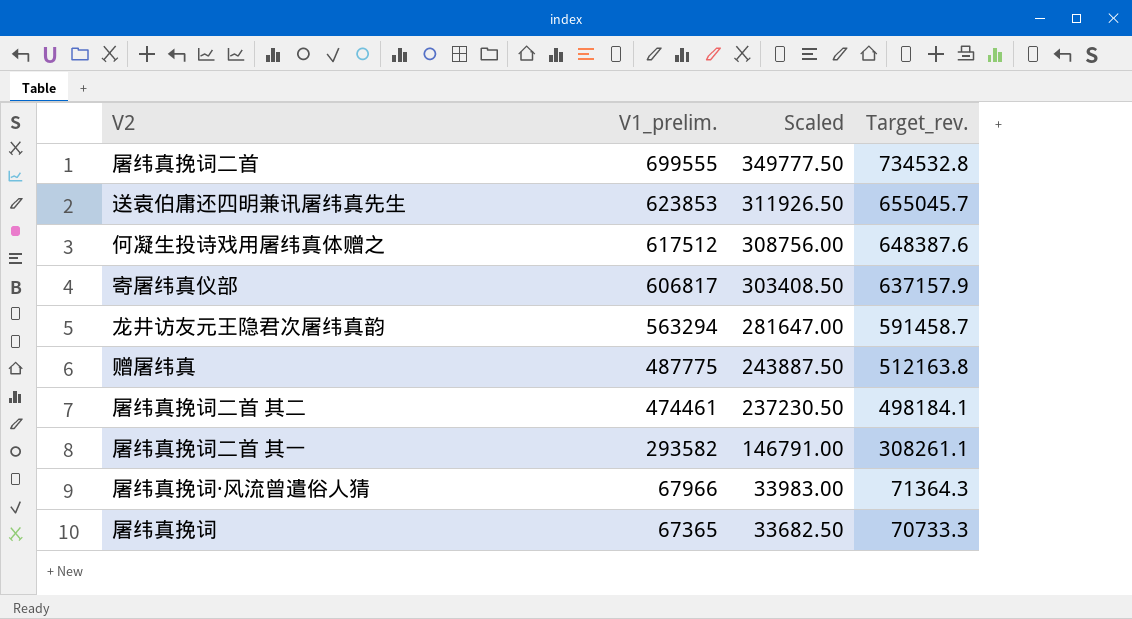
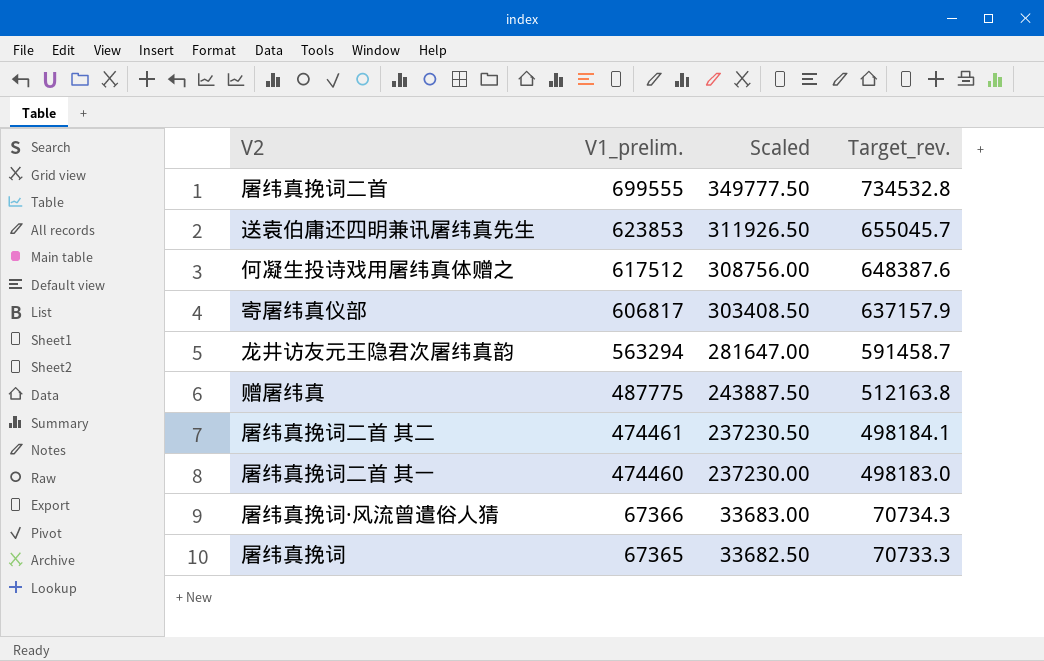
屠纬真挽词二首 其一 | V1_prelim.: 293582 -> 474460
屠纬真挽词二首 其一 | Scaled: 146791.00 -> 237230.00
屠纬真挽词二首 其一 | Target_rev.: 308261.1 -> 498183.0
屠纬真挽词·风流曾遣俗人猜 | V1_prelim.: 67966 -> 67366
屠纬真挽词·风流曾遣俗人猜 | Scaled: 33983.00 -> 33683.00
屠纬真挽词·风流曾遣俗人猜 | Target_rev.: 71364.3 -> 70734.3

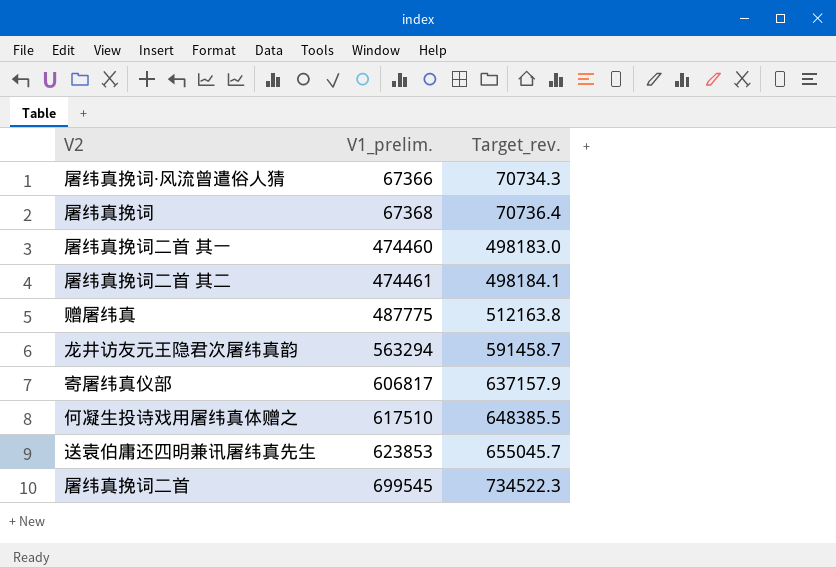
row order: V1_prelim. descending -> V1_prelim. ascending
column Scaled | formula: [V1_prelim.] * 0.5 -> none
屠纬真挽词 | V1_prelim.: 67365 -> 67368
屠纬真挽词 | Target_rev.: 70733.3 -> 70736.4
何凝生投诗戏用屠纬真体赠之 | V1_prelim.: 617512 -> 617510
何凝生投诗戏用屠纬真体赠之 | Target_rev.: 648387.6 -> 648385.5
屠纬真挽词二首 | V1_prelim.: 699555 -> 699545
屠纬真挽词二首 | Target_rev.: 734532.8 -> 734522.3

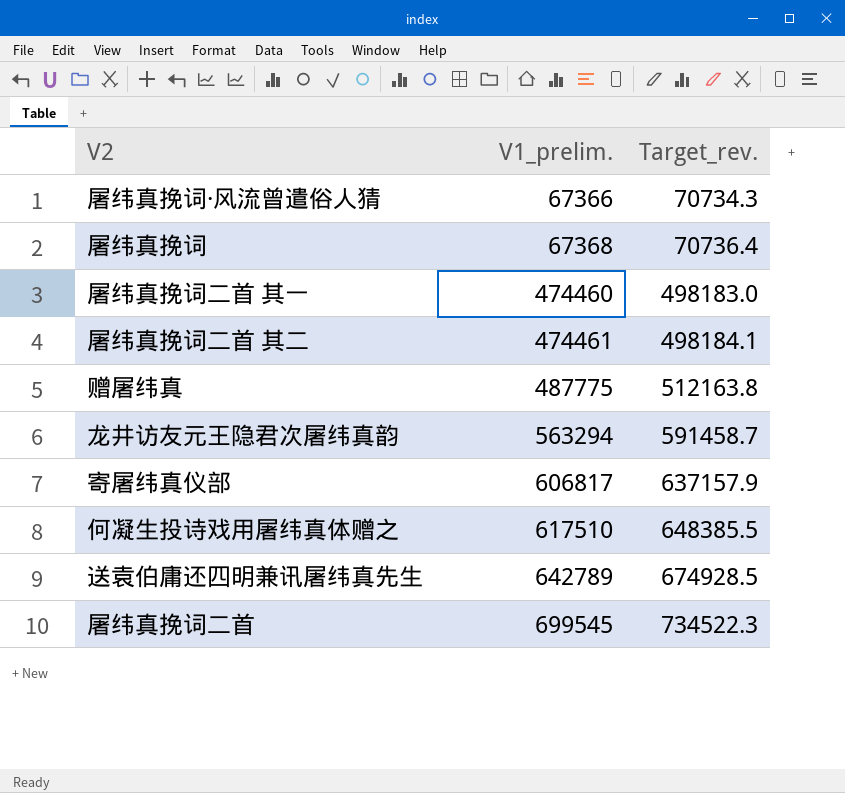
送袁伯庸还四明兼讯屠纬真先生 | V1_prelim.: 623853 -> 642789
送袁伯庸还四明兼讯屠纬真先生 | Target_rev.: 655045.7 -> 674928.5

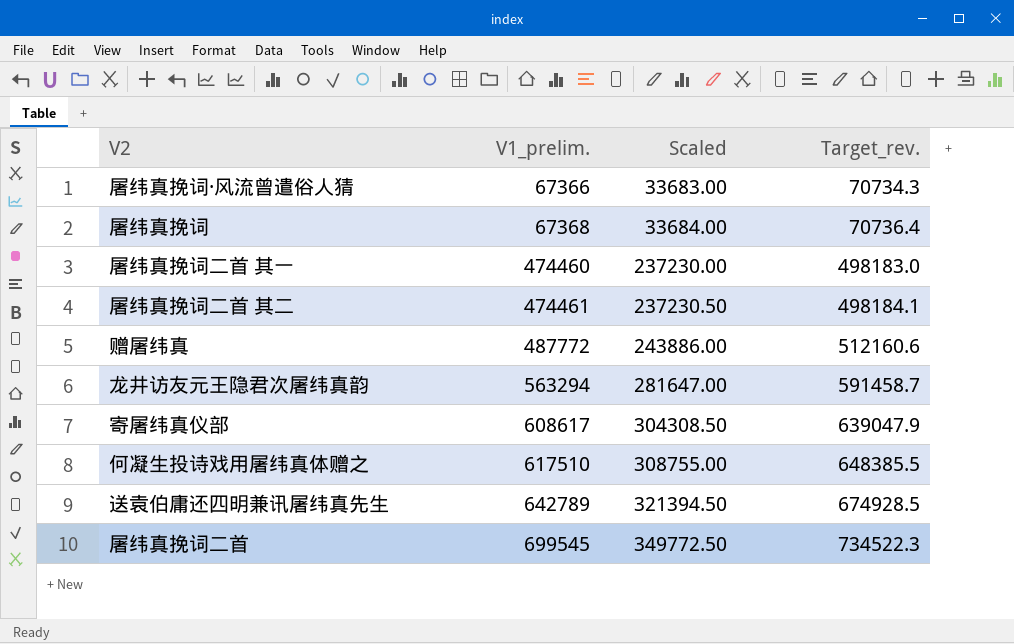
column Scaled | formula: none -> [V1_prelim.] * 0.5
赠屠纬真 | V1_prelim.: 487775 -> 487772
赠屠纬真 | Target_rev.: 512163.8 -> 512160.6
寄屠纬真仪部 | V1_prelim.: 606817 -> 608617
寄屠纬真仪部 | Target_rev.: 637157.9 -> 639047.9

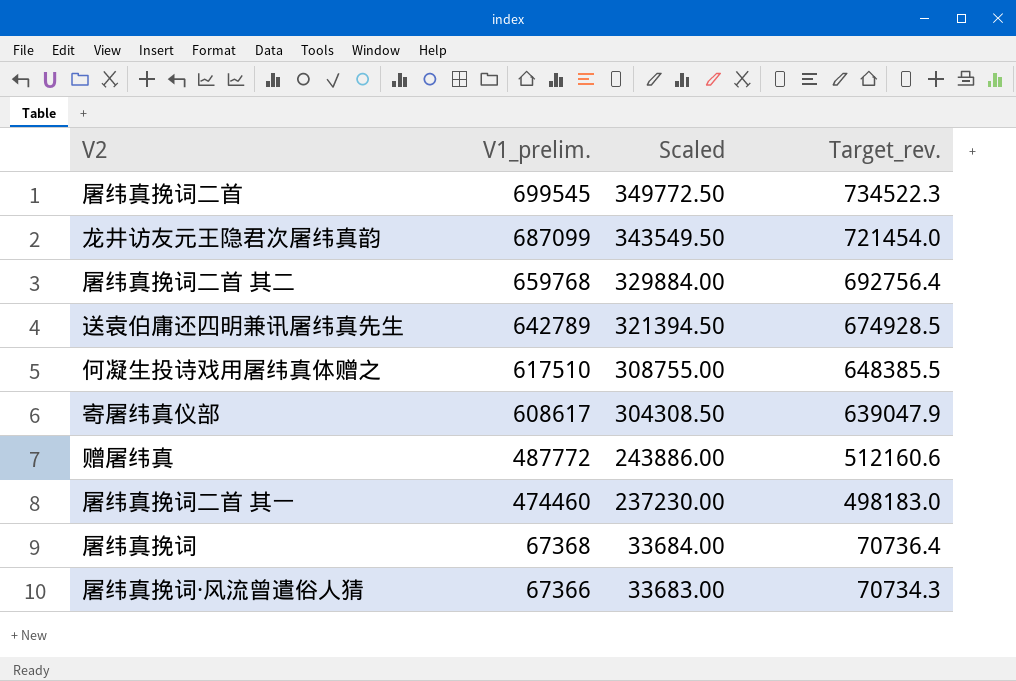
row order: V1_prelim. ascending -> V1_prelim. descending
龙井访友元王隐君次屠纬真韵 | V1_prelim.: 563294 -> 687099
龙井访友元王隐君次屠纬真韵 | Scaled: 281647.00 -> 343549.50
龙井访友元王隐君次屠纬真韵 | Target_rev.: 591458.7 -> 721454.0
屠纬真挽词二首 其二 | V1_prelim.: 474461 -> 659768
屠纬真挽词二首 其二 | Scaled: 237230.50 -> 329884.00
屠纬真挽词二首 其二 | Target_rev.: 498184.1 -> 692756.4

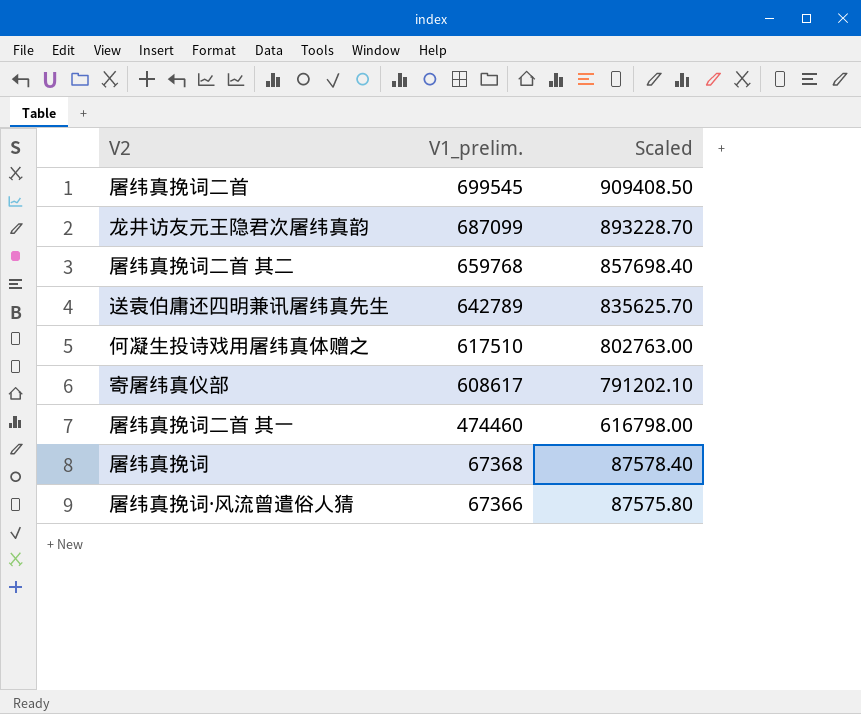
column Target_rev. | formula: [V1_prelim.] * 1.05 -> none
column Scaled | formula: [V1_prelim.] * 0.5 -> [V1_prelim.] * 1.3
row 赠屠纬真: 487772 | 243886.00 | 512160.6 -> none

